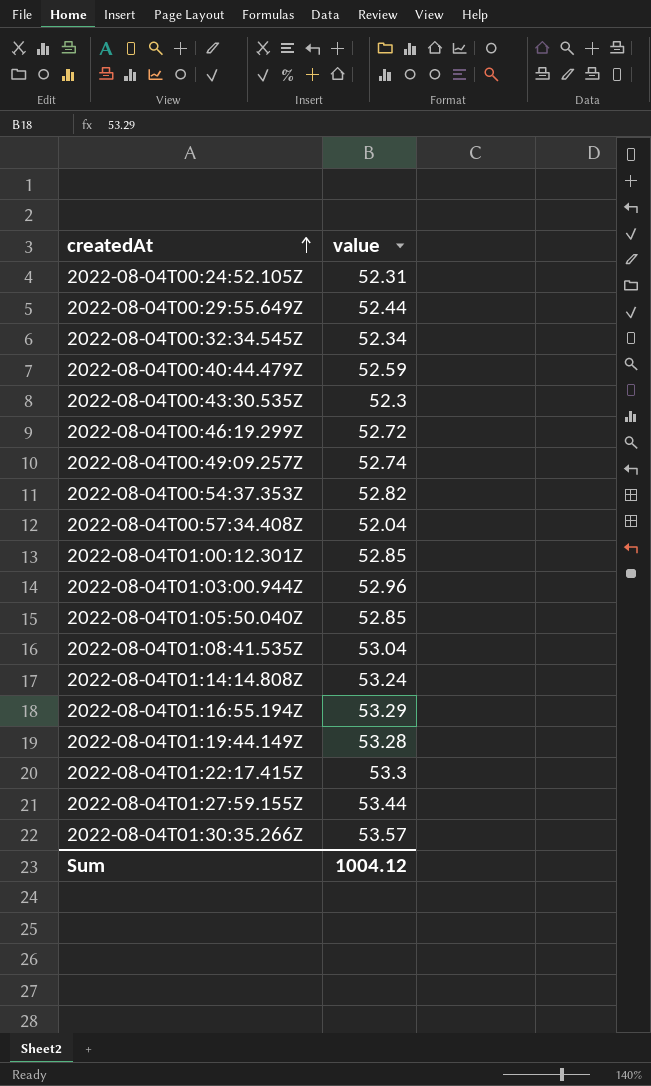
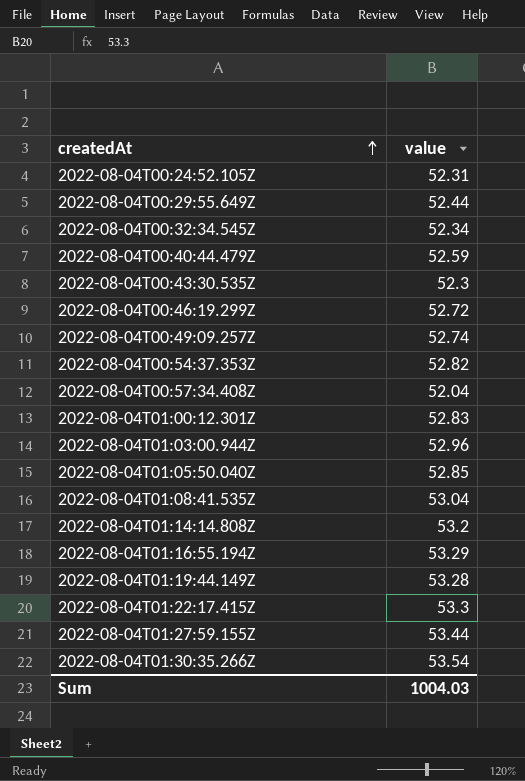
2022-08-04T01:00:12.301Z | value: 52.85 -> 52.83
2022-08-04T01:14:14.808Z | value: 53.24 -> 53.2
2022-08-04T01:30:35.266Z | value: 53.57 -> 53.54
Sum | value: 1004.12 -> 1004.03

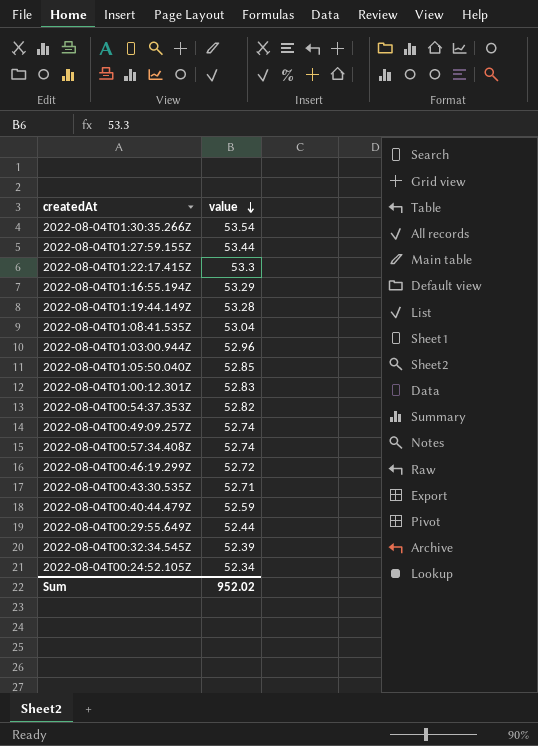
row order: createdAt ascending -> value descending
row 2022-08-04T01:14:14.808Z: 53.2 -> none
2022-08-04T00:57:34.408Z | value: 52.04 -> 52.74
2022-08-04T00:43:30.535Z | value: 52.3 -> 52.71
2022-08-04T00:32:34.545Z | value: 52.34 -> 52.39
2022-08-04T00:24:52.105Z | value: 52.31 -> 52.34
Sum | value: 1004.03 -> 952.02

